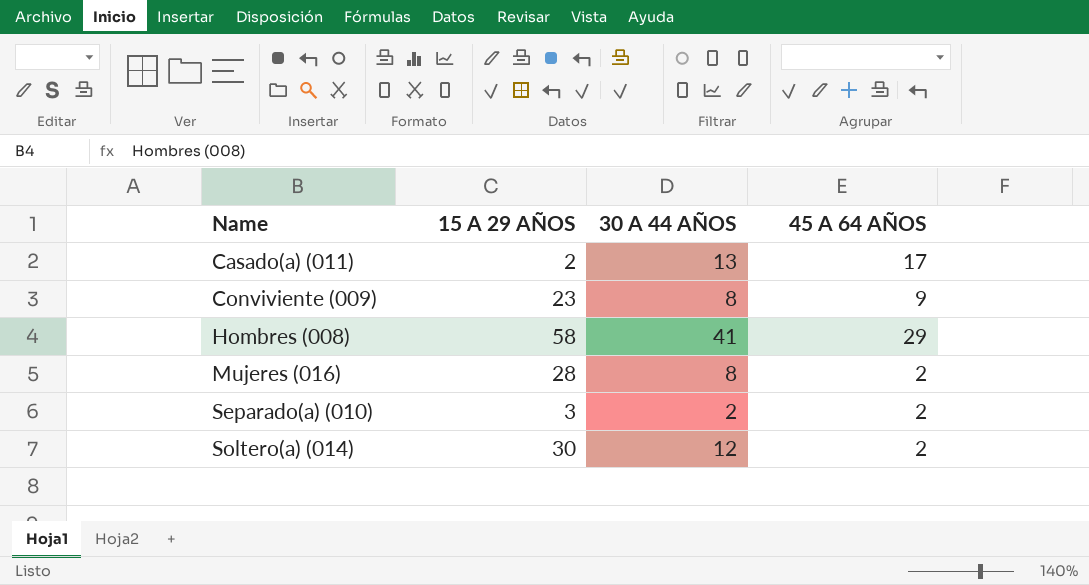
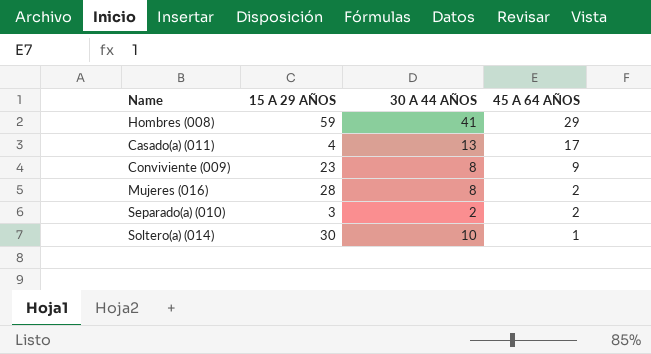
row order: Name ascending -> 45 A 64 AÑOS descending
Hombres (008) | 15 A 29 AÑOS: 58 -> 59
Casado(a) (011) | 15 A 29 AÑOS: 2 -> 4
Soltero(a) (014) | 30 A 44 AÑOS: 12 -> 10
Soltero(a) (014) | 45 A 64 AÑOS: 2 -> 1

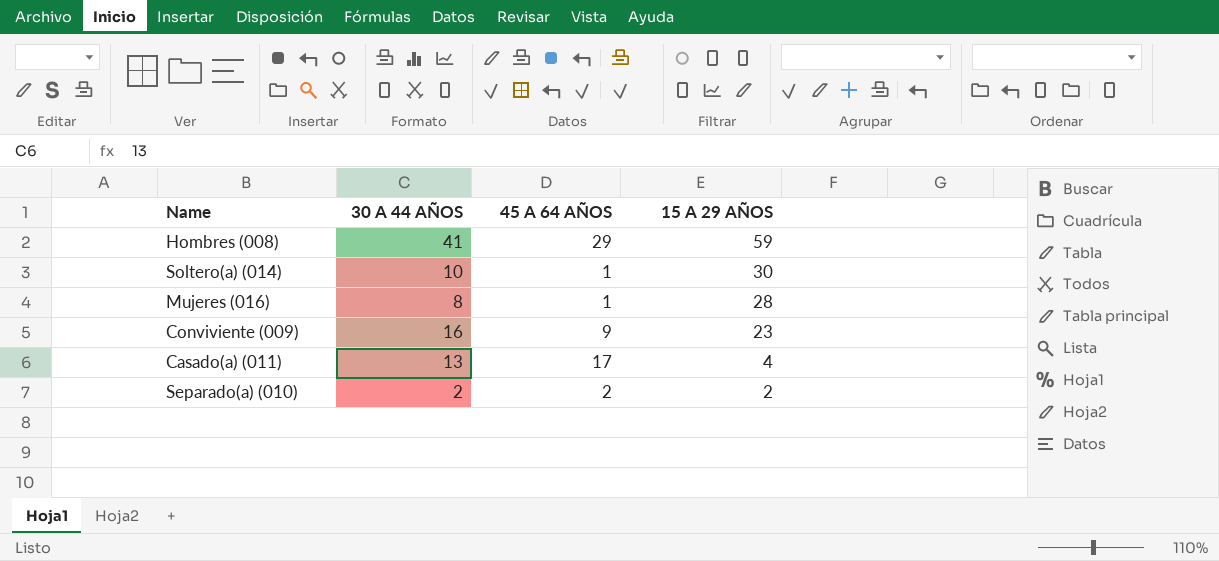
row order: 45 A 64 AÑOS descending -> 15 A 29 AÑOS descending
column 15 A 29 AÑOS | position: 2 -> 4
Mujeres (016) | 45 A 64 AÑOS: 2 -> 1
Conviviente (009) | 30 A 44 AÑOS: 8 -> 16
Separado(a) (010) | 15 A 29 AÑOS: 3 -> 2

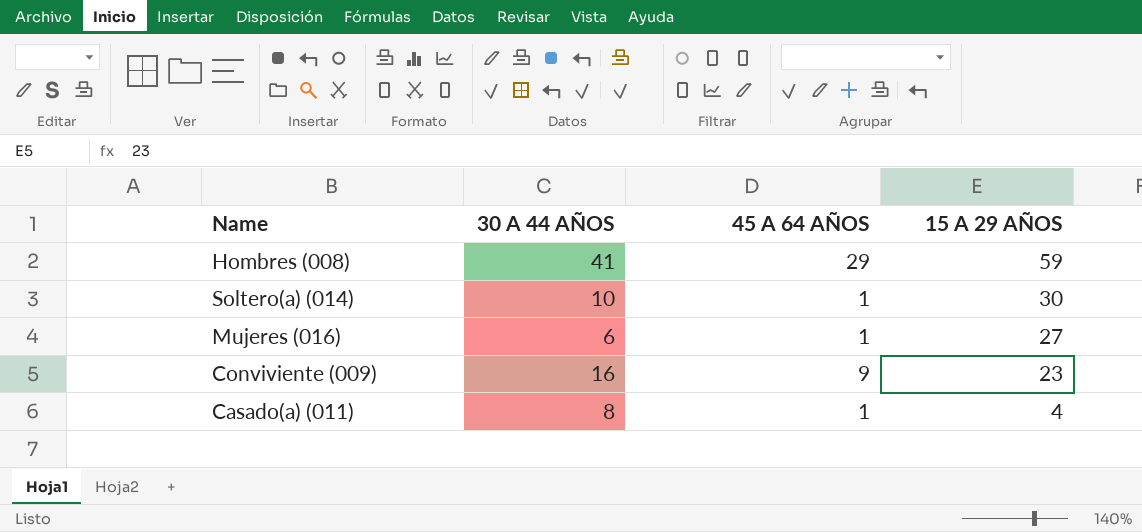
row Separado(a) (010): 2 | 2 | 2 -> none
Mujeres (016) | 30 A 44 AÑOS: 8 -> 6
Mujeres (016) | 15 A 29 AÑOS: 28 -> 27
Casado(a) (011) | 30 A 44 AÑOS: 13 -> 8
Casado(a) (011) | 45 A 64 AÑOS: 17 -> 1

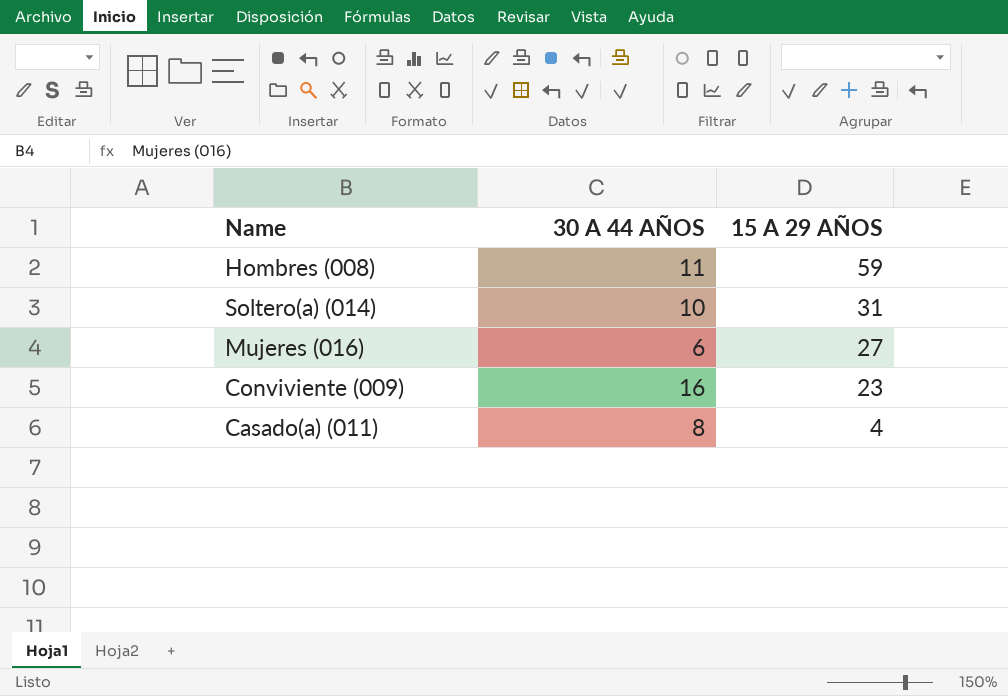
column 45 A 64 AÑOS | position: 3 -> none
Hombres (008) | 30 A 44 AÑOS: 41 -> 11
Soltero(a) (014) | 15 A 29 AÑOS: 30 -> 31

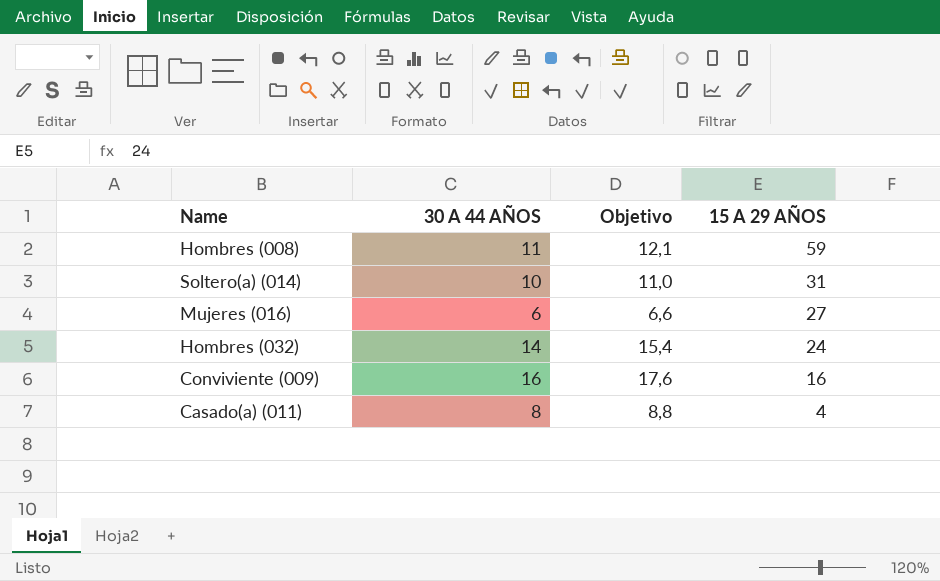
column Objetivo | formula: none -> [30 A 44 AÑOS] * 1,1
row Hombres (032): none -> 14 | 15,4 | 24
Conviviente (009) | 15 A 29 AÑOS: 23 -> 16

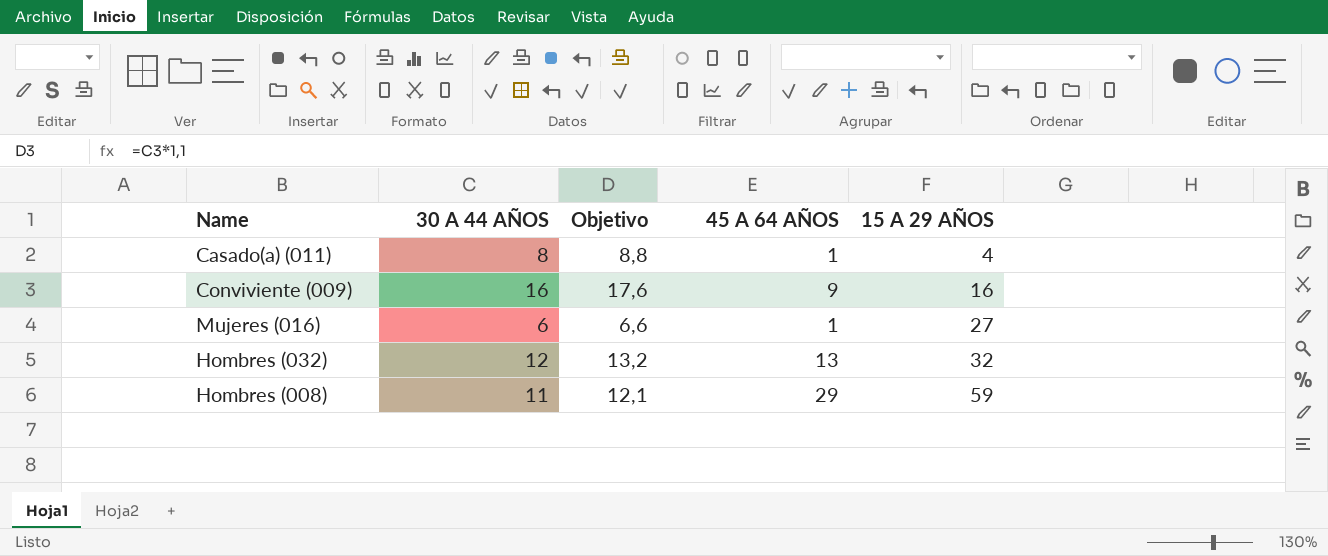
row order: 15 A 29 AÑOS descending -> 15 A 29 AÑOS ascending
column 45 A 64 AÑOS | position: none -> 4
row Soltero(a) (014): 10 | 11,0 | 31 -> none
Hombres (032) | 30 A 44 AÑOS: 14 -> 12
Hombres (032) | Objetivo: 15,4 -> 13,2
Hombres (032) | 15 A 29 AÑOS: 24 -> 32

